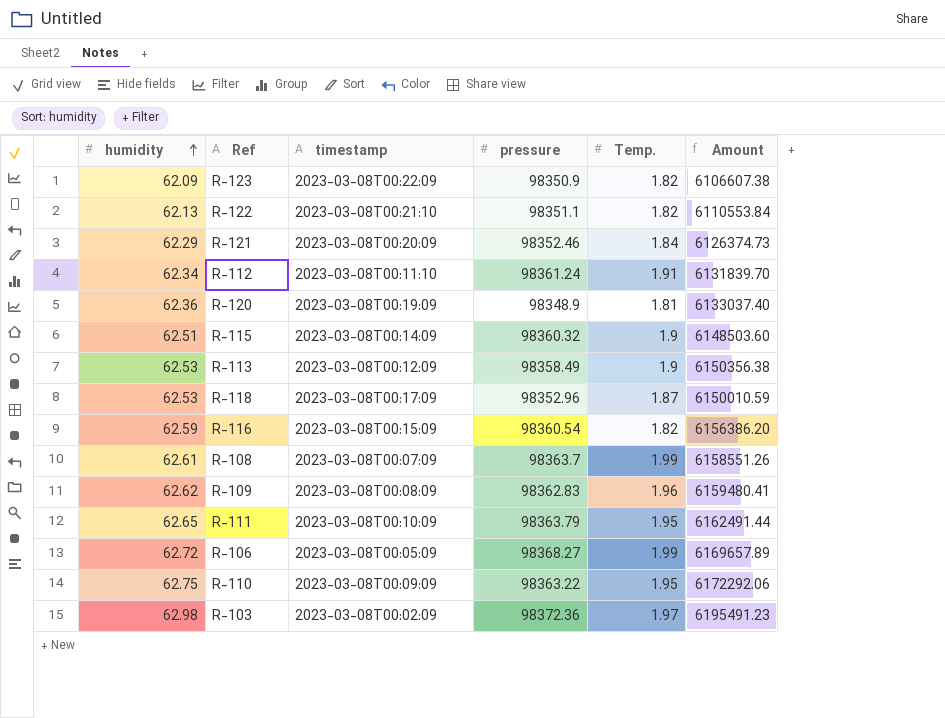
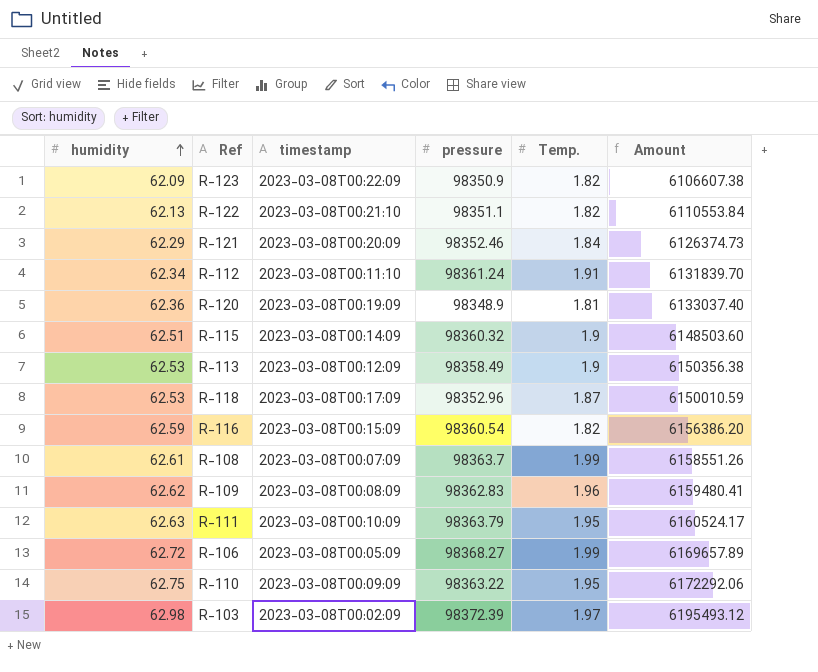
R-111 | humidity: 62.65 -> 62.63
R-111 | Amount: 6162491.44 -> 6160524.17
R-103 | pressure: 98372.36 -> 98372.39
R-103 | Amount: 6195491.23 -> 6195493.12

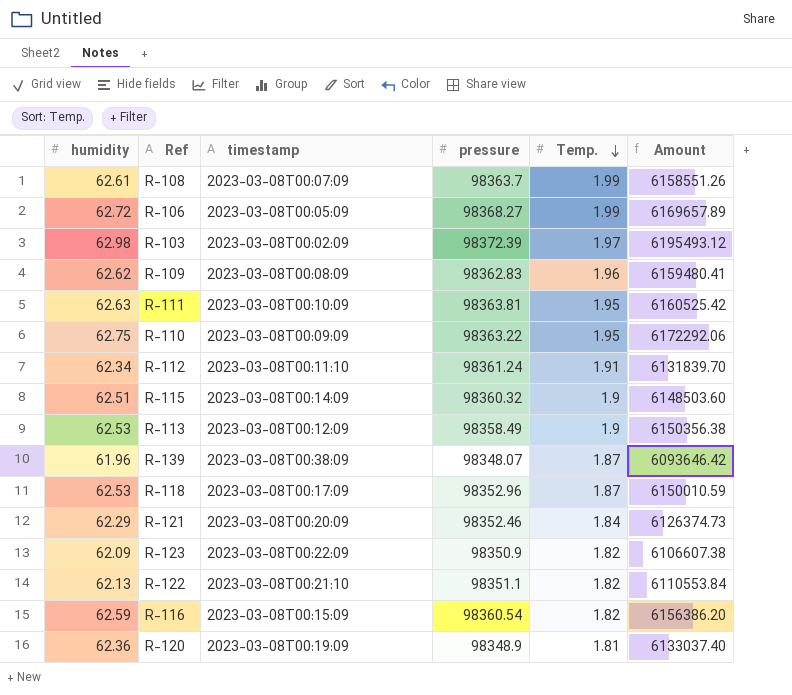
row order: humidity ascending -> Temp. descending
R-111 | pressure: 98363.79 -> 98363.81
R-111 | Amount: 6160524.17 -> 6160525.42
row R-139: none -> 61.96 | 2023-03-08T00:38:09 | 98348.07 | 1.87 | 6093646.42

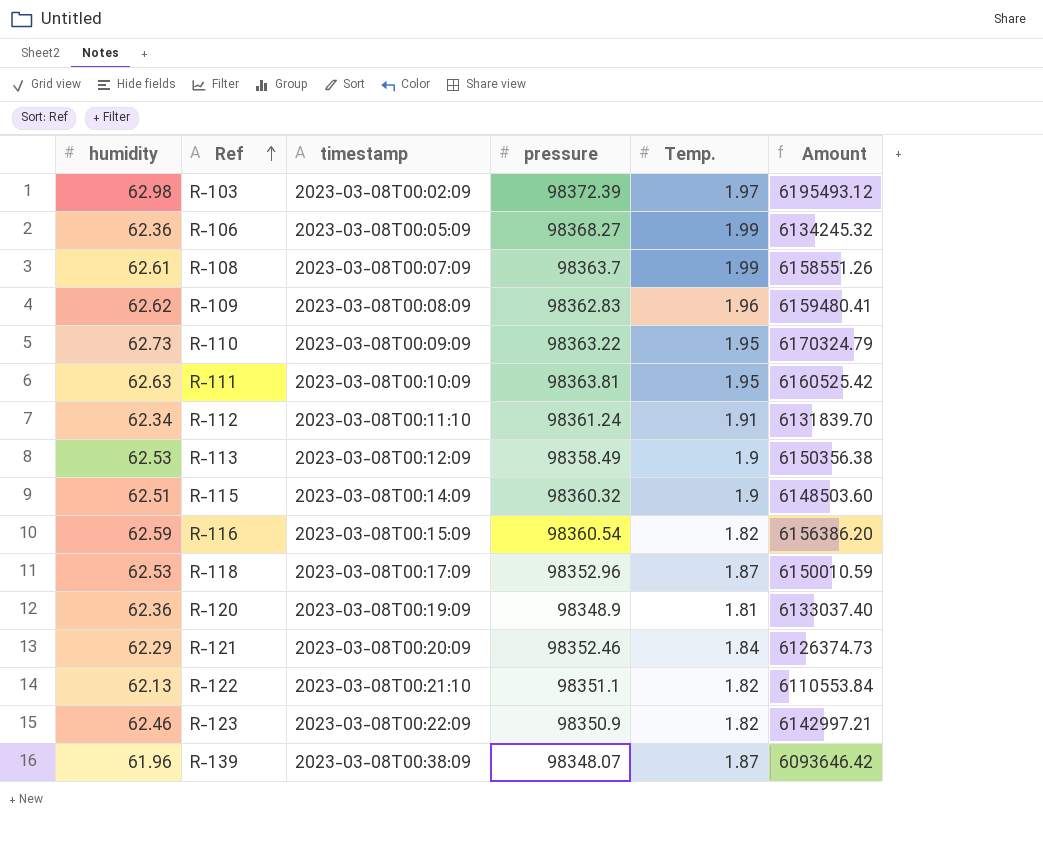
row order: Temp. descending -> Ref ascending
R-106 | humidity: 62.72 -> 62.36
R-106 | Amount: 6169657.89 -> 6134245.32
R-110 | humidity: 62.75 -> 62.73
R-110 | Amount: 6172292.06 -> 6170324.79
R-123 | humidity: 62.09 -> 62.46
R-123 | Amount: 6106607.38 -> 6142997.21

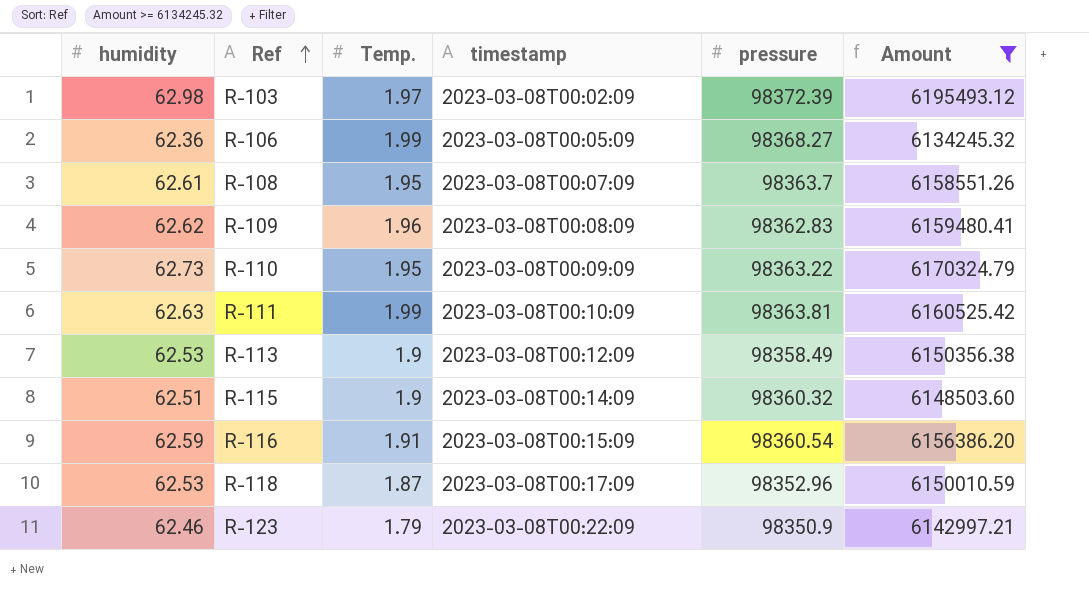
filter: none -> Amount >= 6134245.32
column Temp. | position: 5 -> 3
R-108 | Temp.: 1.99 -> 1.95
R-111 | Temp.: 1.95 -> 1.99
R-116 | Temp.: 1.82 -> 1.91
R-123 | Temp.: 1.82 -> 1.79

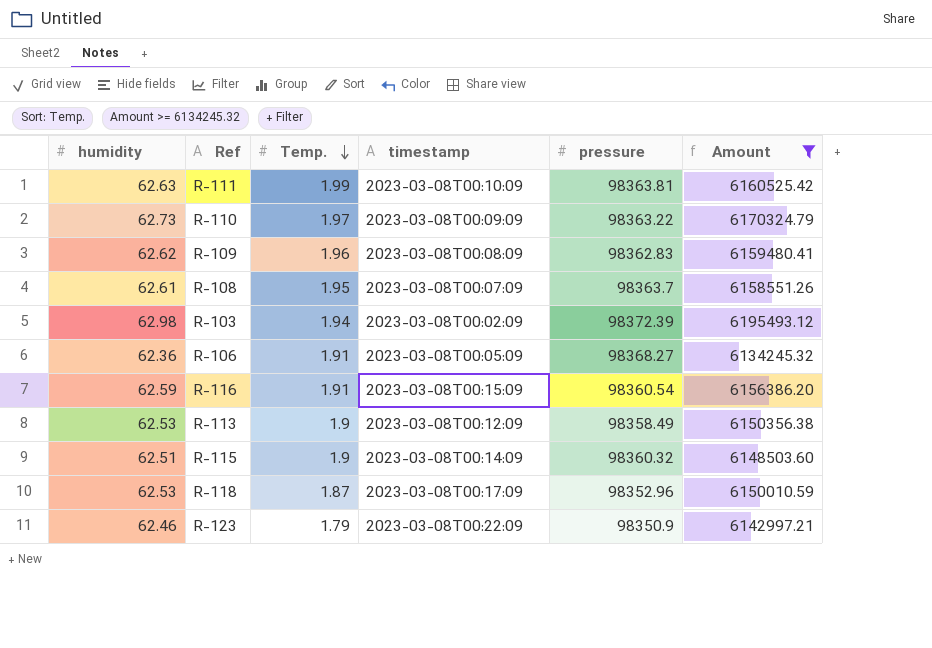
row order: Ref ascending -> Temp. descending
R-110 | Temp.: 1.95 -> 1.97
R-103 | Temp.: 1.97 -> 1.94
R-106 | Temp.: 1.99 -> 1.91

